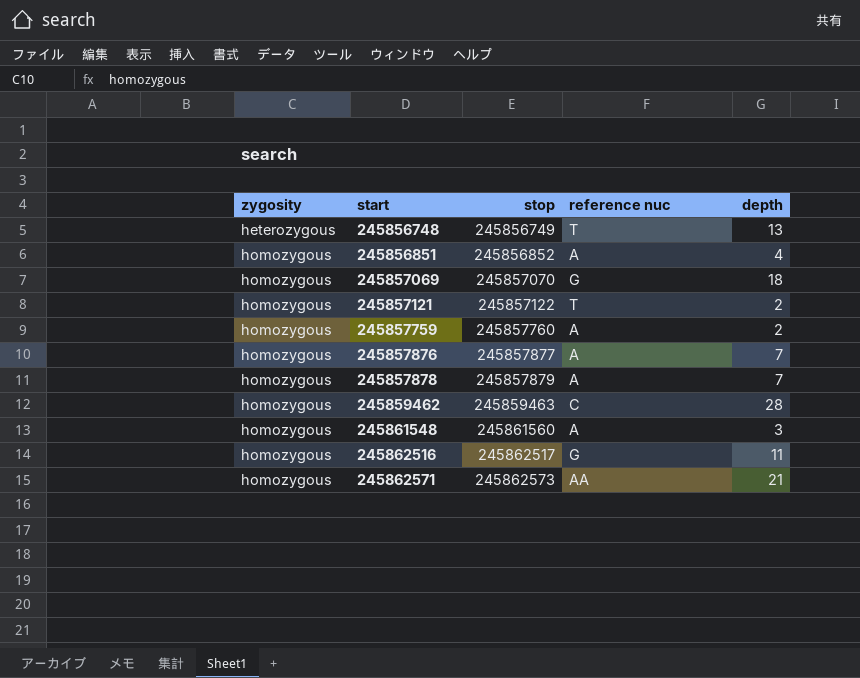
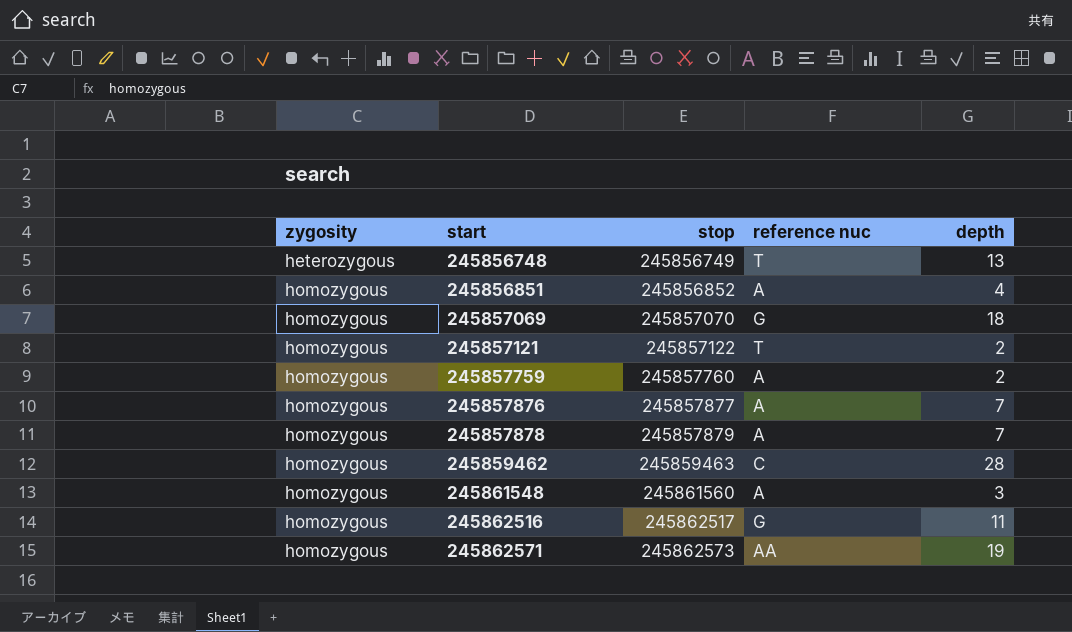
245862571 | depth: 21 -> 19

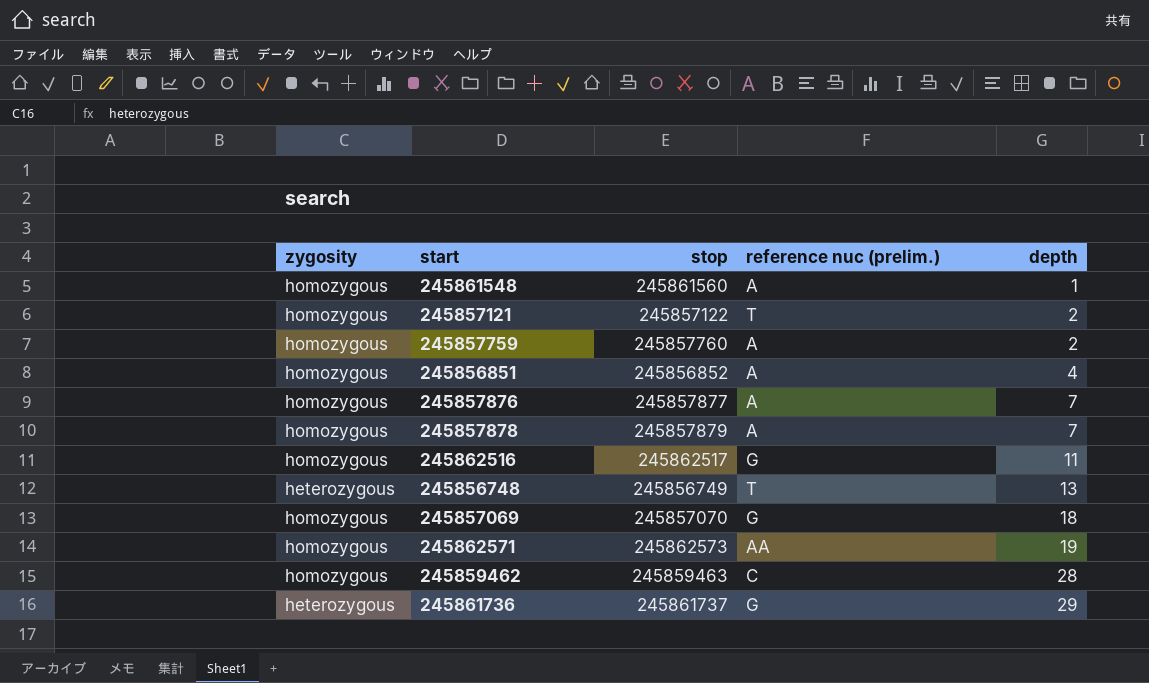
row order: zygosity ascending -> depth ascending
column name: reference nuc -> reference nuc (prelim.)
245861548 | depth: 3 -> 1
row 245861736: none -> heterozygous | 245861737 | G | 29

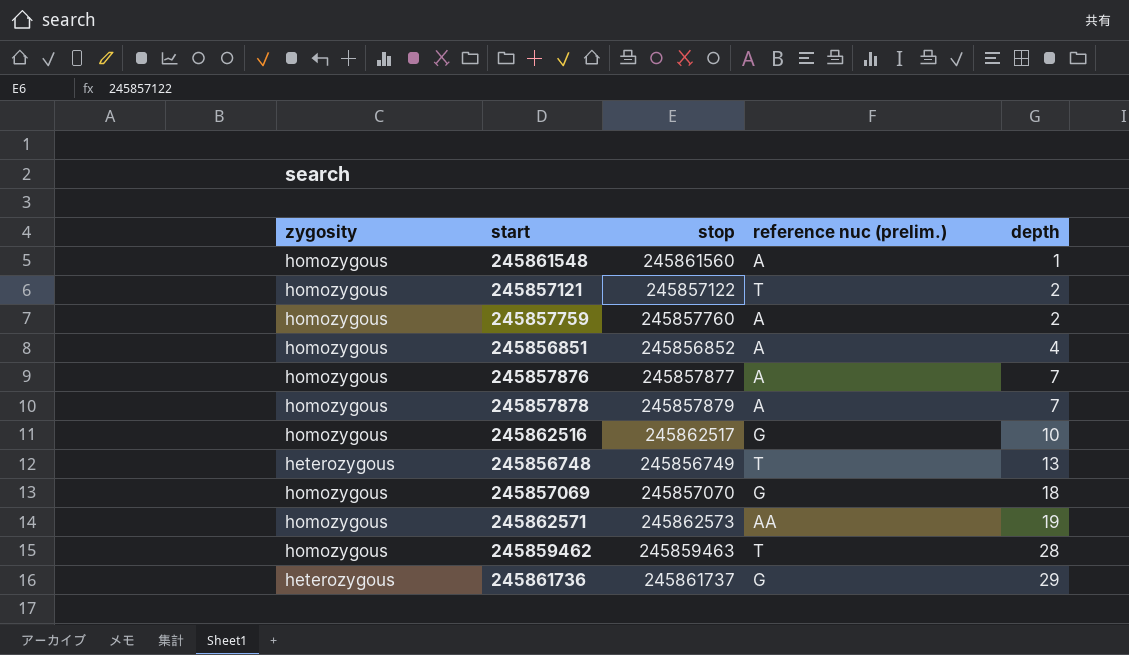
245862516 | depth: 11 -> 10
245859462 | reference nuc (prelim.): C -> T

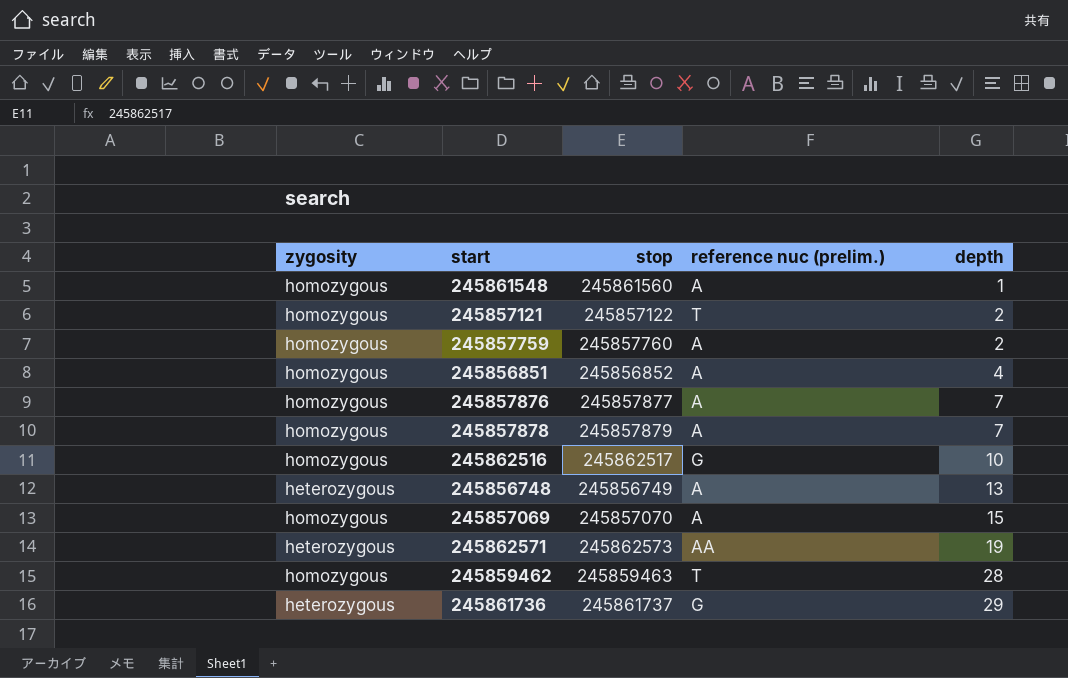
245856748 | reference nuc (prelim.): T -> A
245857069 | reference nuc (prelim.): G -> A
245857069 | depth: 18 -> 15
245862571 | zygosity: homozygous -> heterozygous

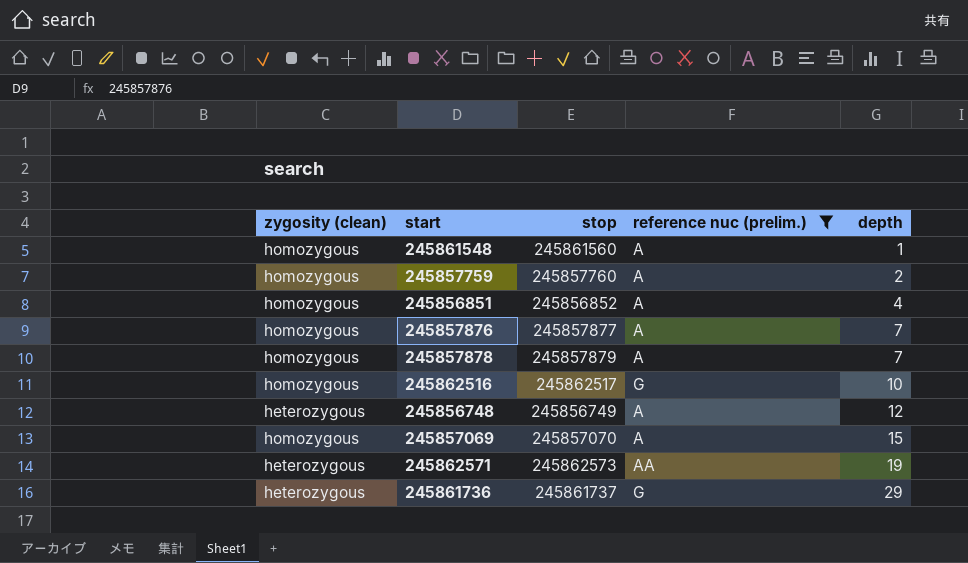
filter: none -> reference nuc (prelim.) != T
column name: zygosity -> zygosity (clean)
245856748 | depth: 13 -> 12

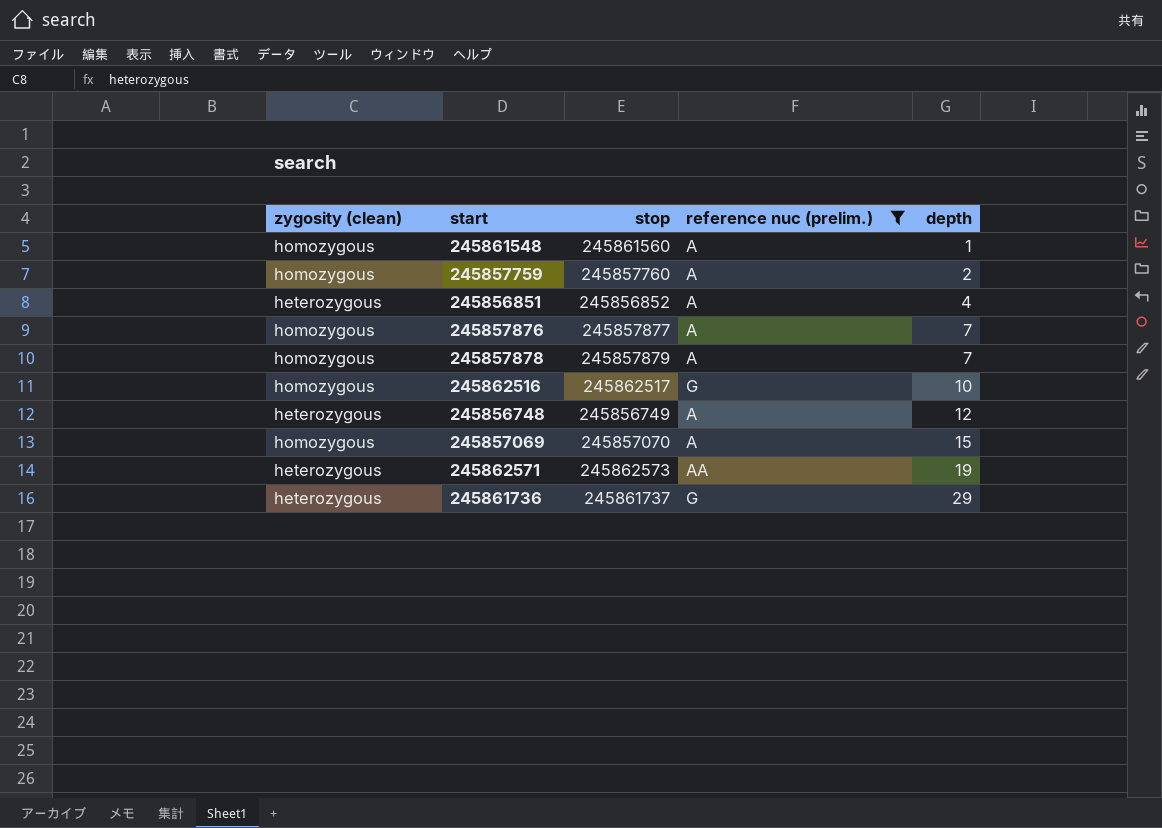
245856851 | zygosity (clean): homozygous -> heterozygous

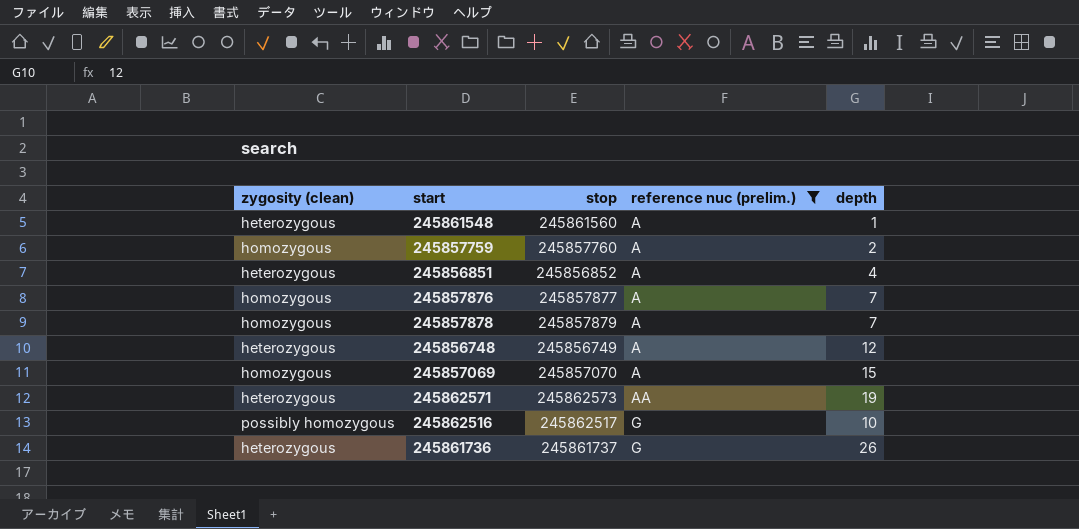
row order: depth ascending -> reference nuc (prelim.) ascending
245861548 | zygosity (clean): homozygous -> heterozygous
245862516 | zygosity (clean): homozygous -> possibly homozygous
245861736 | depth: 29 -> 26

